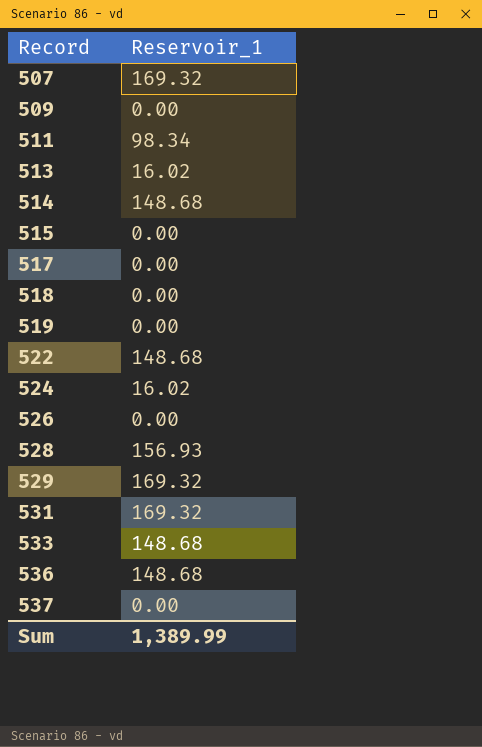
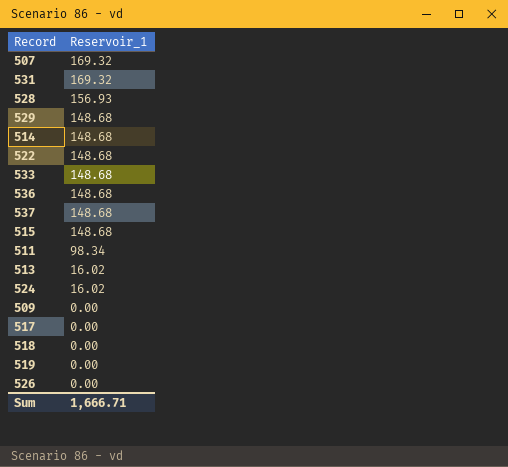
row order: Record ascending -> Reservoir_1 descending
529 | Reservoir_1: 169.32 -> 148.68
537 | Reservoir_1: 0.00 -> 148.68
515 | Reservoir_1: 0.00 -> 148.68
Sum | Reservoir_1: 1,389.99 -> 1,666.71

